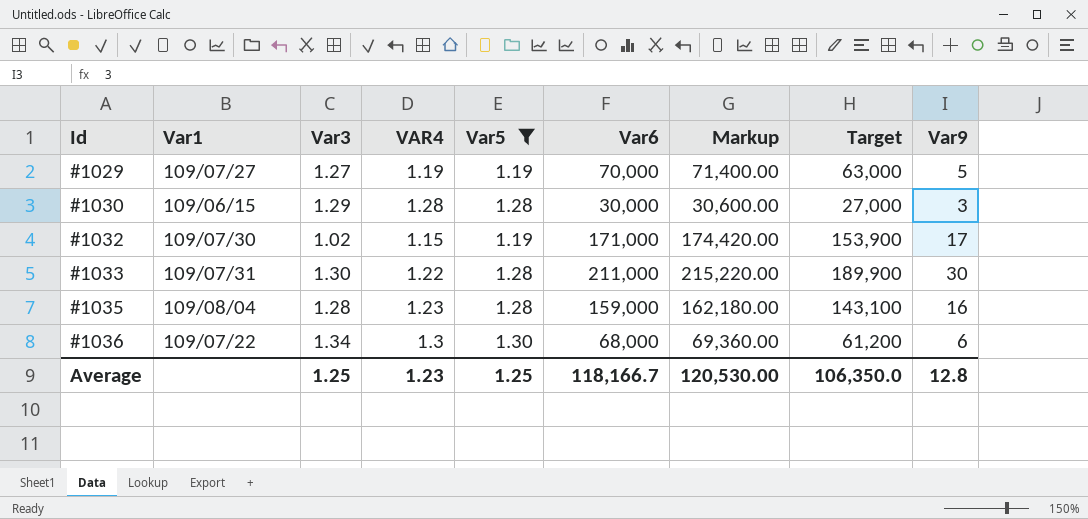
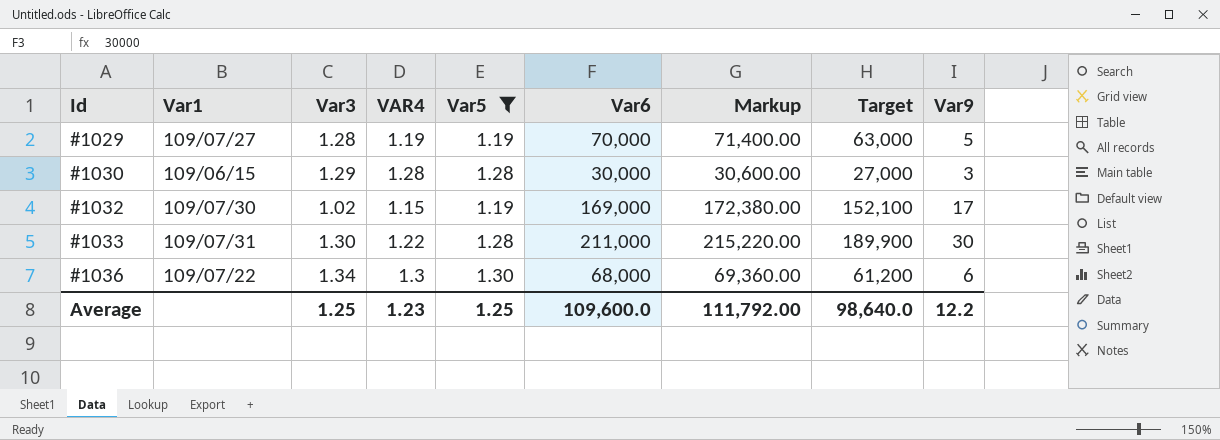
row #1035: 109/08/04 | 1.28 | 1.23 | 1.28 | 159,000 | 162,180.00 | 143,100 | 16 -> none
#1029 | Var3: 1.27 -> 1.28
#1032 | Var6: 171,000 -> 169,000
#1032 | Markup: 174,420.00 -> 172,380.00
#1032 | Target: 153,900 -> 152,100
Average | Var6: 118,166.7 -> 109,600.0
Average | Markup: 120,530.00 -> 111,792.00
Average | Target: 106,350.0 -> 98,640.0
Average | Var9: 12.8 -> 12.2

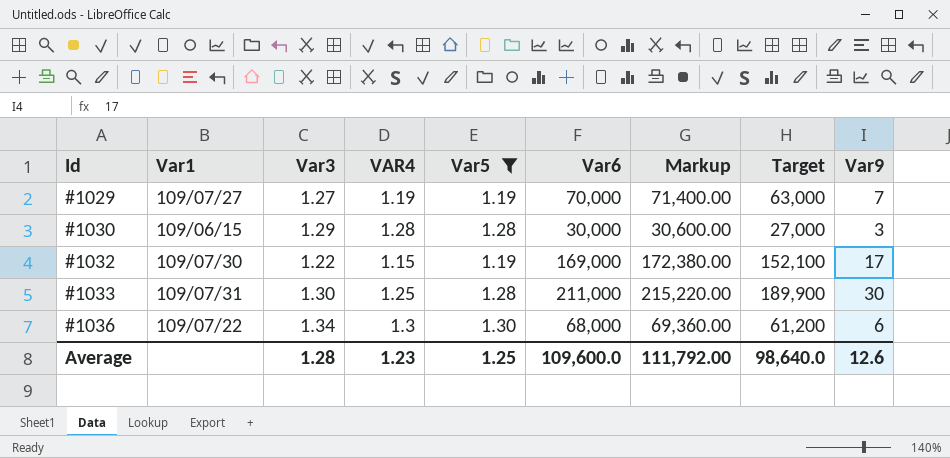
#1029 | Var3: 1.28 -> 1.27
#1029 | Var9: 5 -> 7
#1032 | Var3: 1.02 -> 1.22
#1033 | VAR4: 1.22 -> 1.25
Average | Var3: 1.25 -> 1.28
Average | Var9: 12.2 -> 12.6

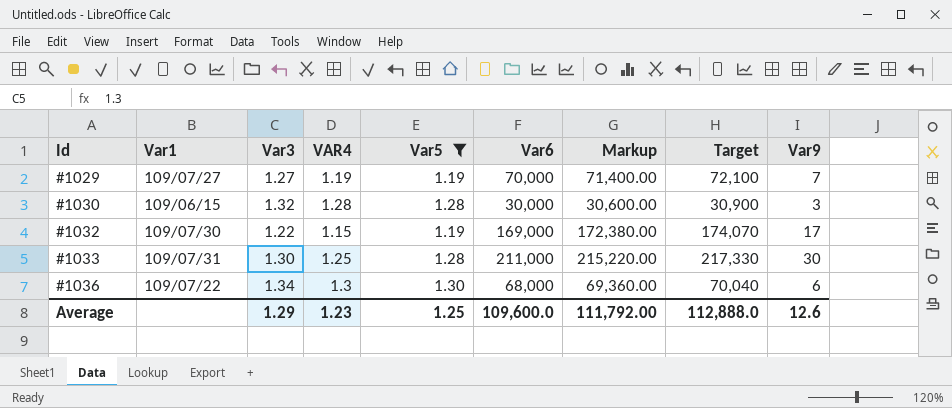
column Target | formula: [Var6] * 0.9 -> [Var6] * 1.03
#1030 | Var3: 1.29 -> 1.32
Average | Var3: 1.28 -> 1.29
Average | Target: 98,640.0 -> 112,888.0

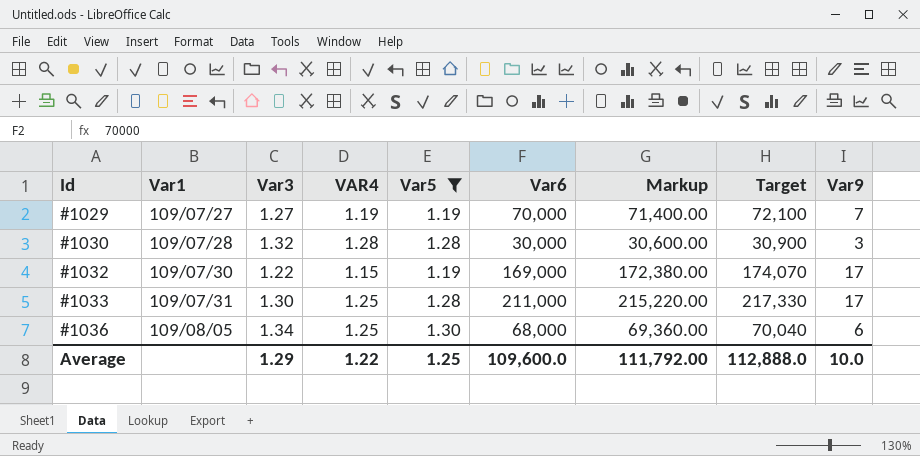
#1030 | Var1: 109/06/15 -> 109/07/28
#1033 | Var9: 30 -> 17
#1036 | Var1: 109/07/22 -> 109/08/05
#1036 | VAR4: 1.3 -> 1.25
Average | VAR4: 1.23 -> 1.22
Average | Var9: 12.6 -> 10.0

